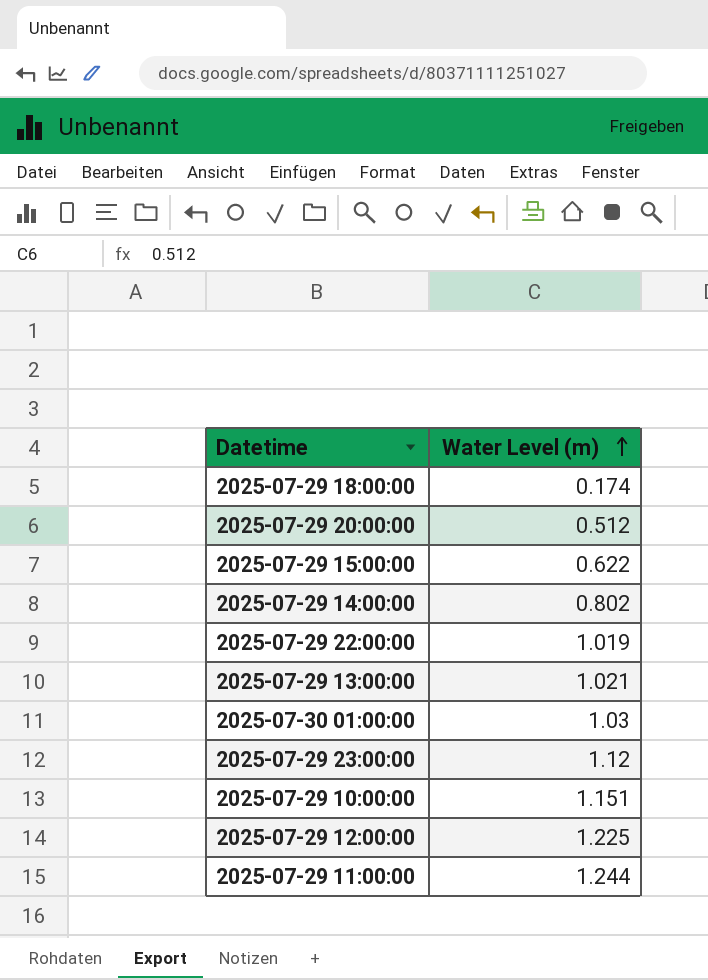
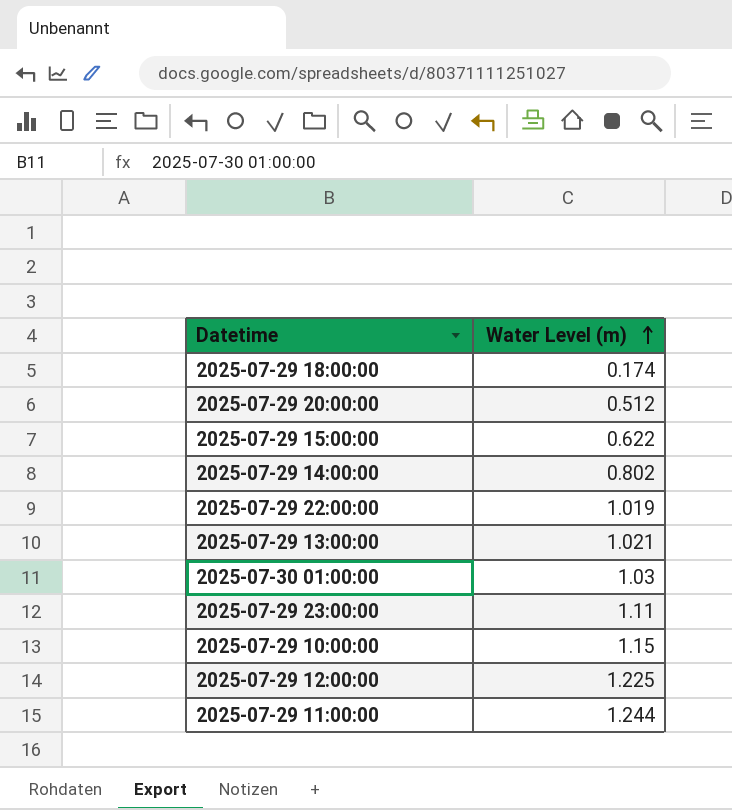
2025-07-29 23:00:00 | Water Level (m): 1.12 -> 1.11
2025-07-29 10:00:00 | Water Level (m): 1.151 -> 1.15

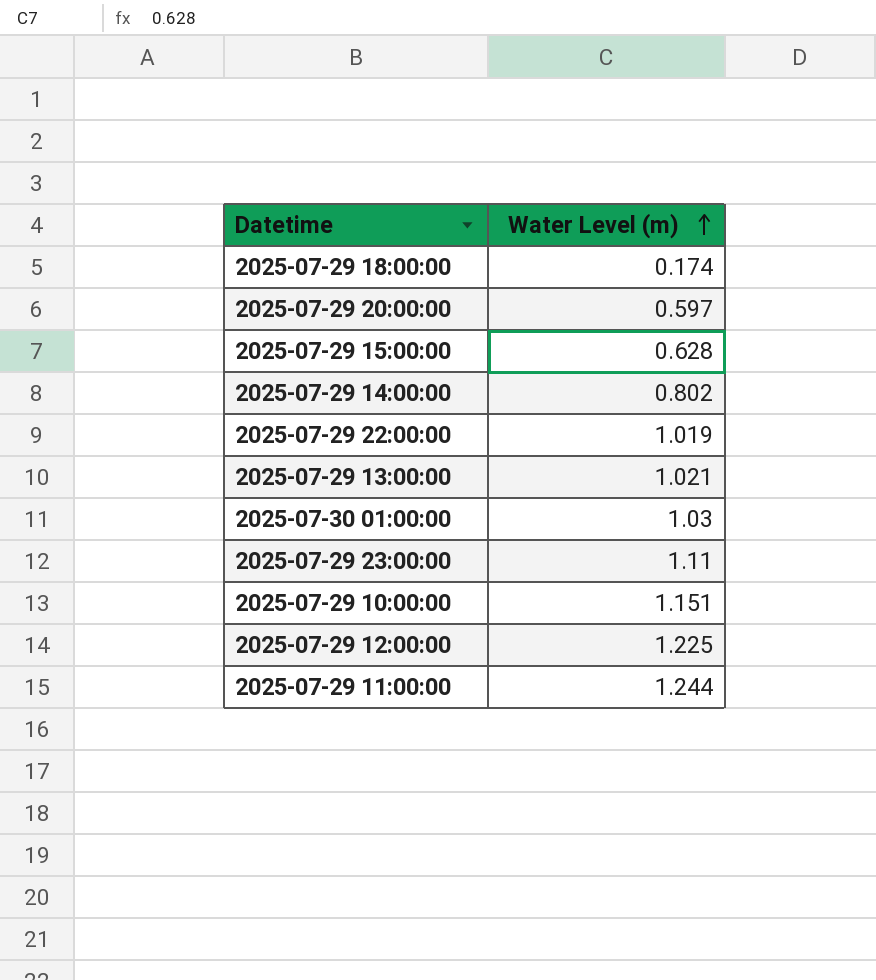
2025-07-29 20:00:00 | Water Level (m): 0.512 -> 0.597
2025-07-29 15:00:00 | Water Level (m): 0.622 -> 0.628
2025-07-29 10:00:00 | Water Level (m): 1.15 -> 1.151

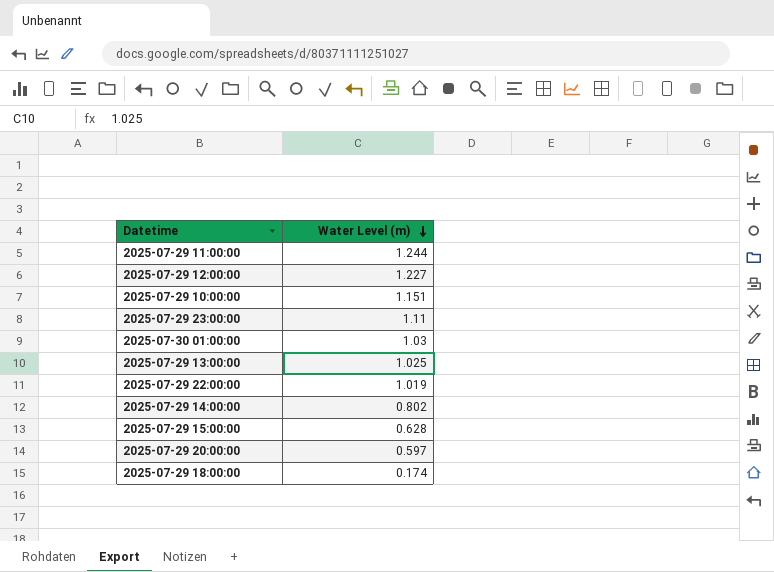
row order: Water Level (m) ascending -> Water Level (m) descending
2025-07-29 12:00:00 | Water Level (m): 1.225 -> 1.227
2025-07-29 13:00:00 | Water Level (m): 1.021 -> 1.025

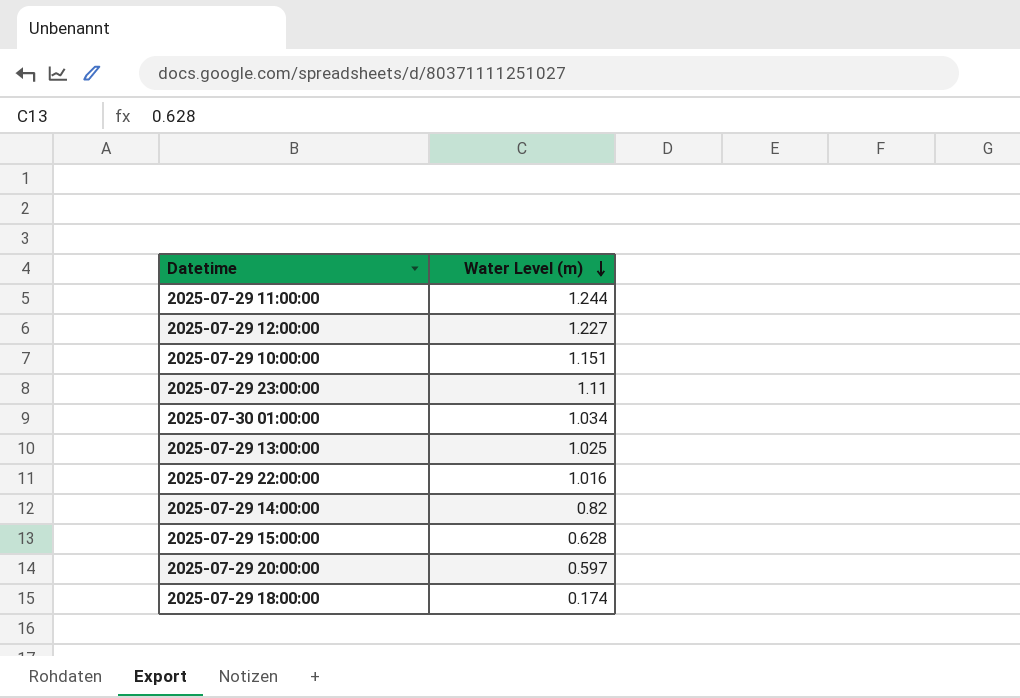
2025-07-30 01:00:00 | Water Level (m): 1.03 -> 1.034
2025-07-29 22:00:00 | Water Level (m): 1.019 -> 1.016
2025-07-29 14:00:00 | Water Level (m): 0.802 -> 0.82

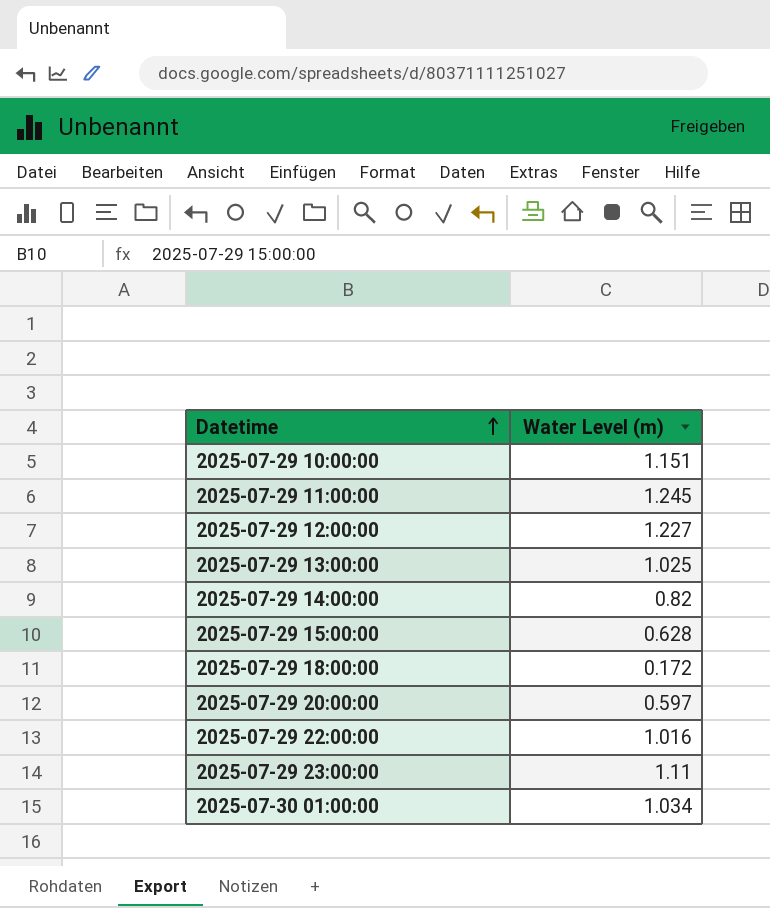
row order: Water Level (m) descending -> Datetime ascending
2025-07-29 11:00:00 | Water Level (m): 1.244 -> 1.245
2025-07-29 18:00:00 | Water Level (m): 0.174 -> 0.172

